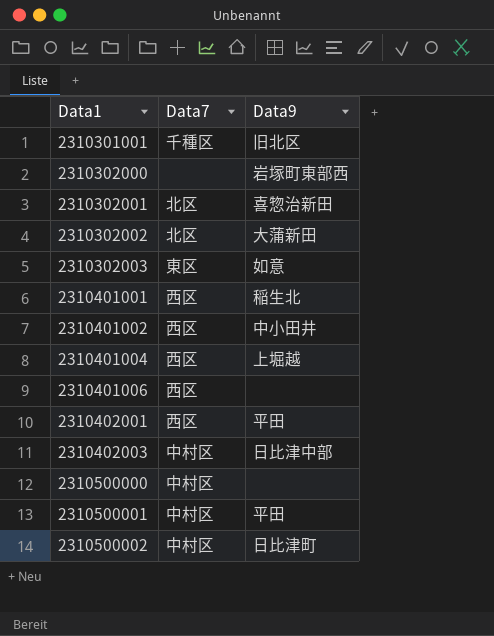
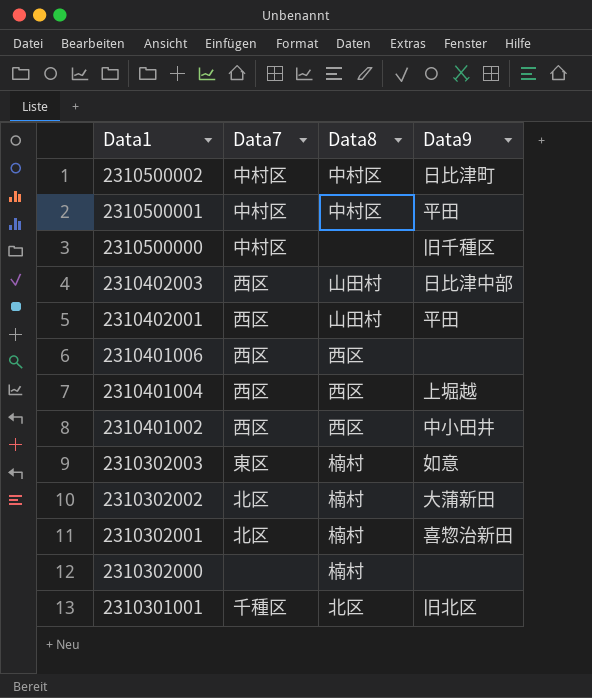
row order: Data1 ascending -> Data1 descending
column Data8 | position: none -> 3
row 2310401001: 西区 | 稲生北 -> none
2310500000 | Data9: none -> 旧千種区
2310402003 | Data7: 中村区 -> 西区
2310302000 | Data9: 岩塚町東部西 -> none

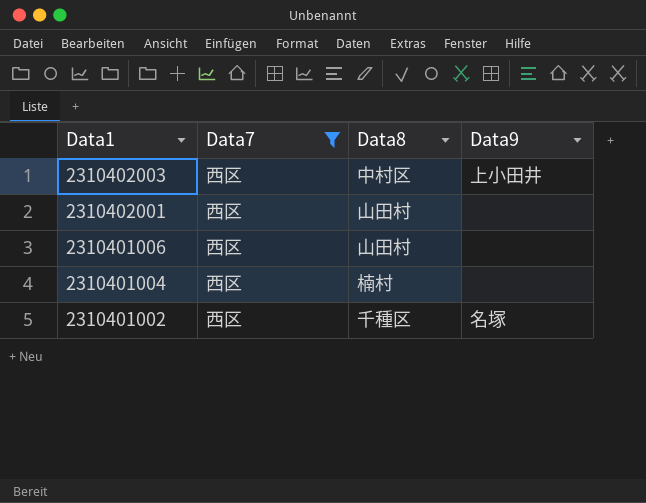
filter: none -> Data7 = 西区
2310402003 | Data8: 山田村 -> 中村区
2310402003 | Data9: 日比津中部 -> 上小田井
2310402001 | Data9: 平田 -> none
2310401006 | Data8: 西区 -> 山田村
2310401004 | Data8: 西区 -> 楠村
2310401004 | Data9: 上堀越 -> none
2310401002 | Data8: 西区 -> 千種区
2310401002 | Data9: 中小田井 -> 名塚

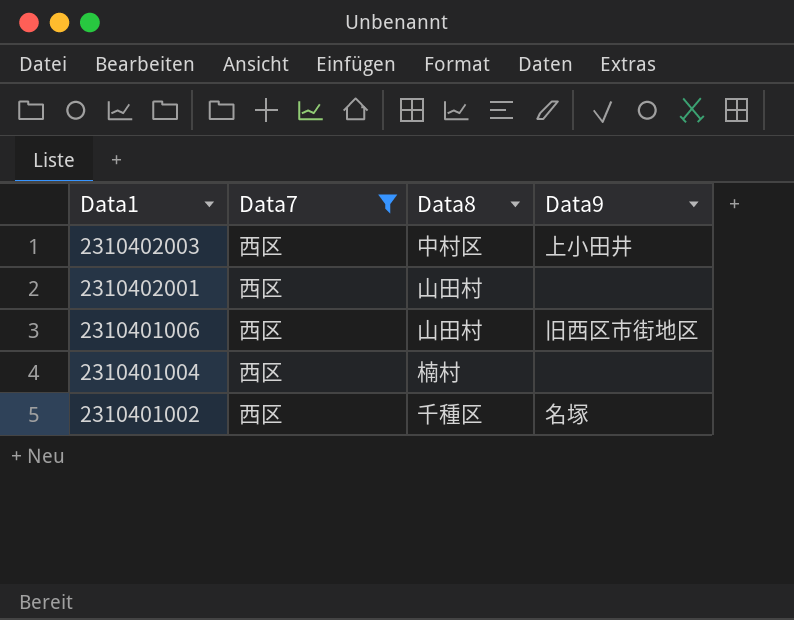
2310401006 | Data9: none -> 旧西区市街地区

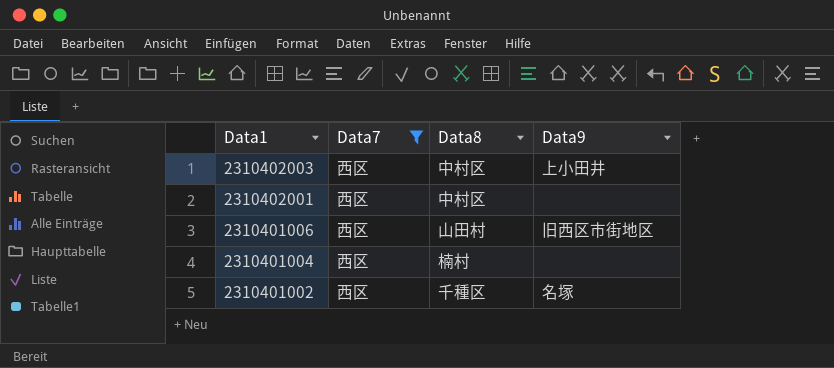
2310402001 | Data8: 山田村 -> 中村区

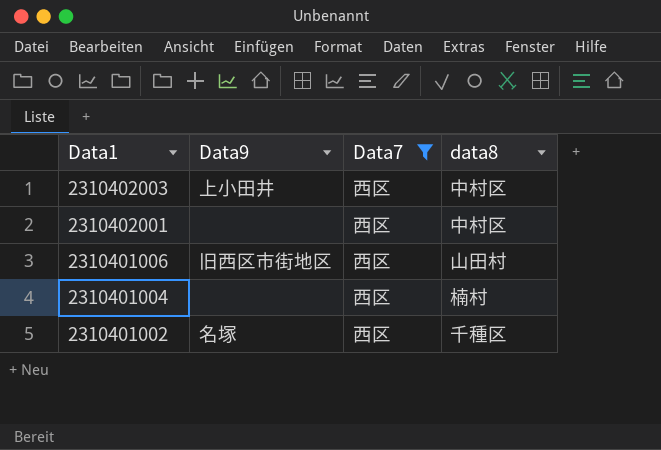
column Data9 | position: 4 -> 2
column name: Data8 -> data8

